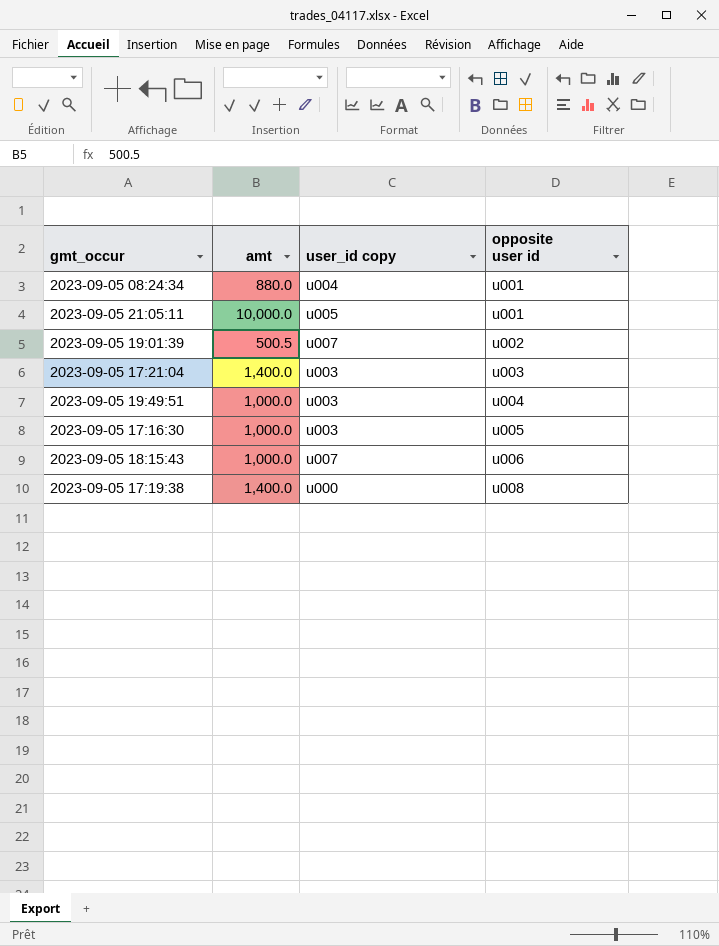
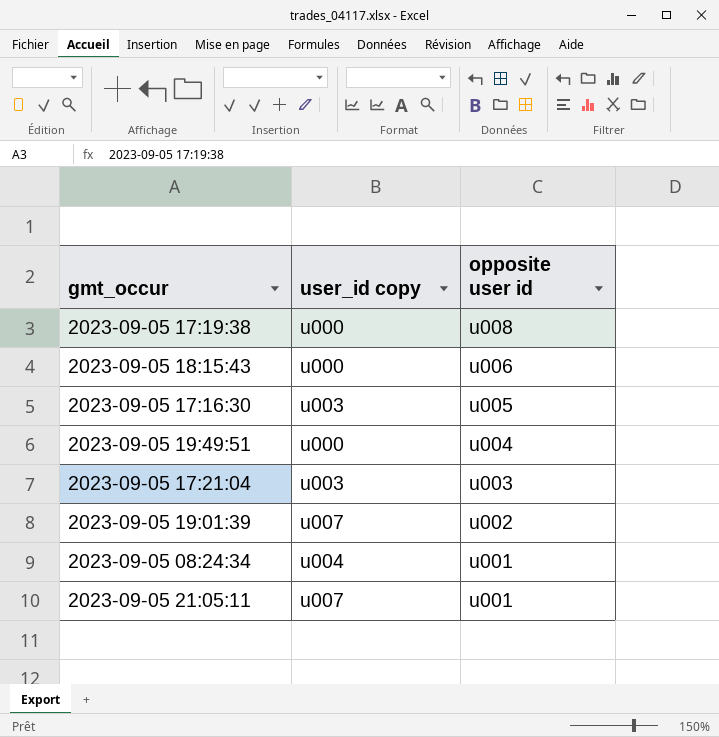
row order: opposite user id ascending -> opposite user id descending
column amt | position: 2 -> none
2023-09-05 18:15:43 | user_id copy: u007 -> u000
2023-09-05 19:49:51 | user_id copy: u003 -> u000
2023-09-05 21:05:11 | user_id copy: u005 -> u007

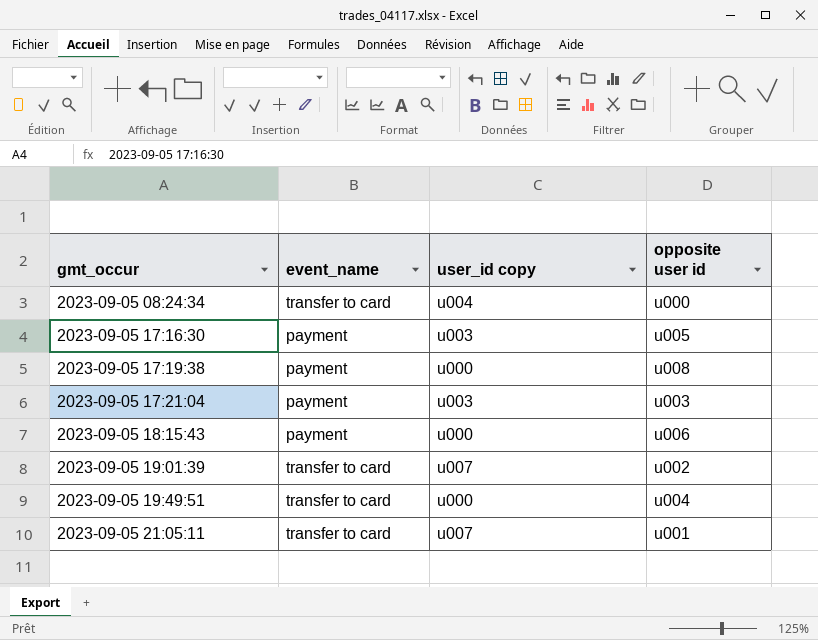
row order: opposite user id descending -> gmt_occur ascending
column event_name | position: none -> 2
2023-09-05 08:24:34 | opposite user id: u001 -> u000

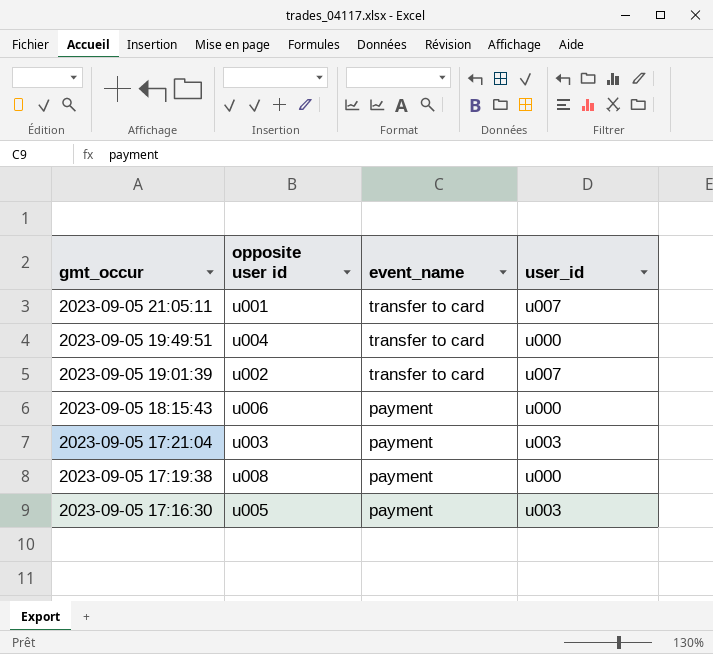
row order: gmt_occur ascending -> gmt_occur descending
column opposite user id | position: 4 -> 2
column name: user_id copy -> user_id
row 2023-09-05 08:24:34: transfer to card | u004 | u000 -> none

